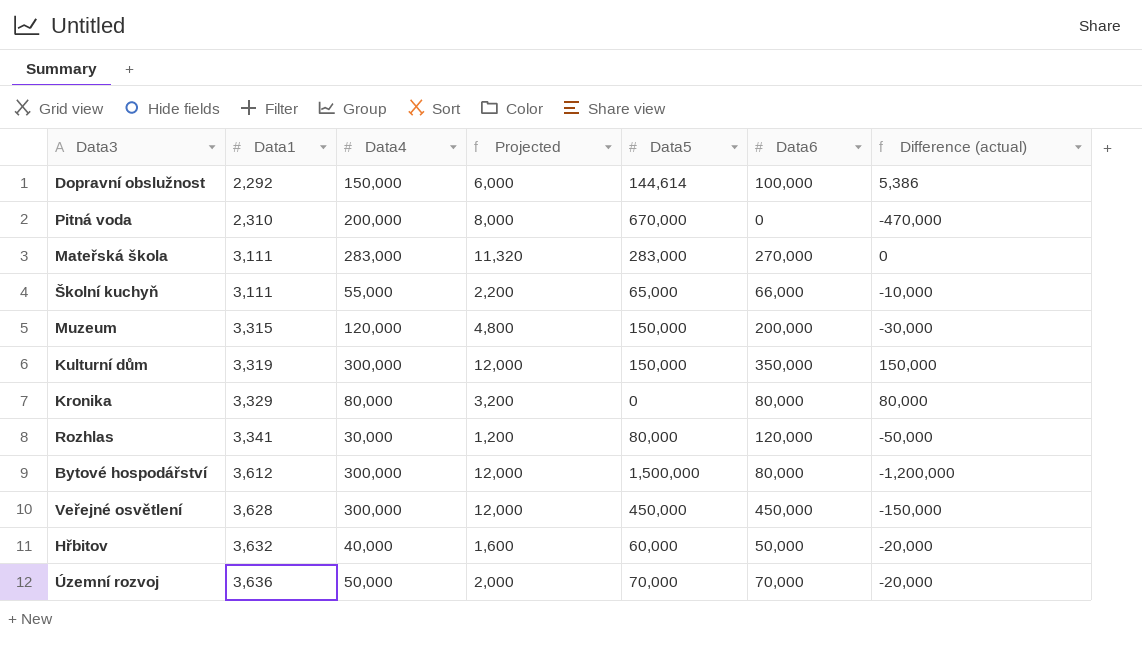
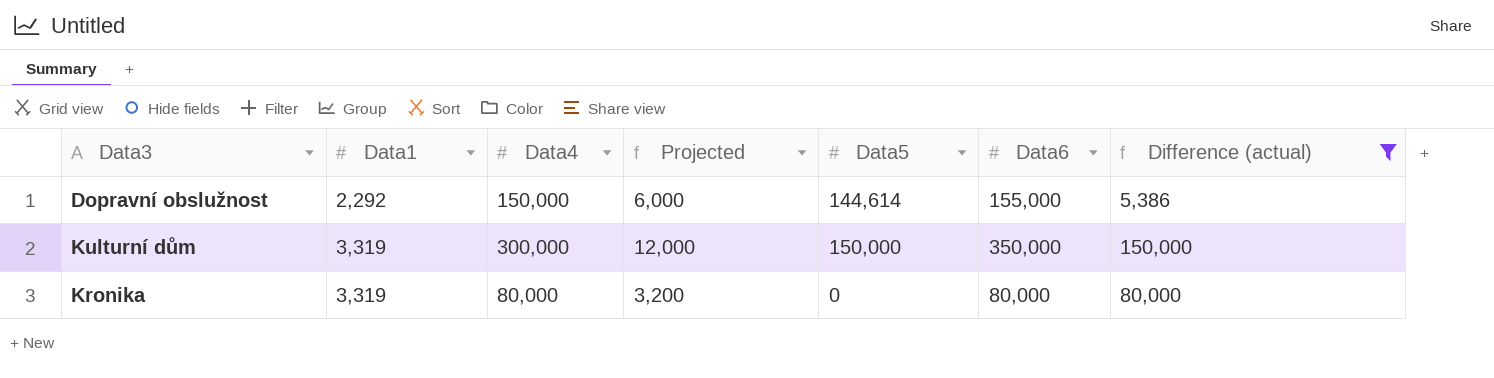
filter: none -> Difference (actual) >= 5,386
Dopravní obslužnost | Data6: 100,000 -> 155,000
Kronika | Data1: 3,329 -> 3,319

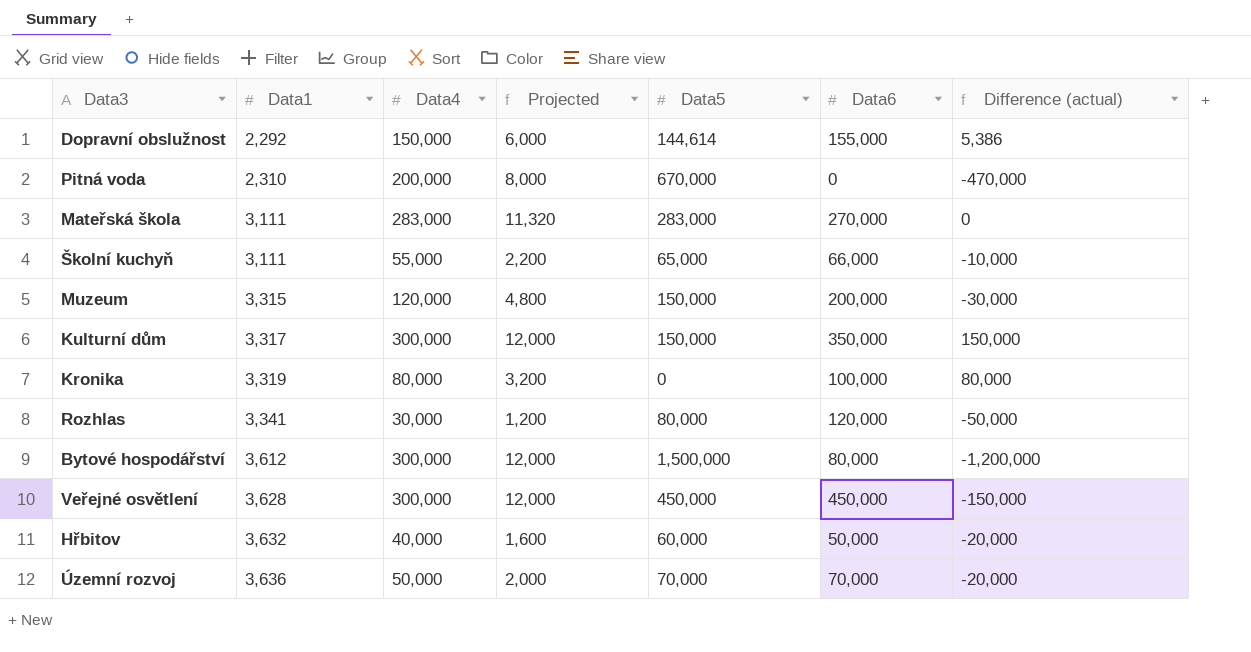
filter: Difference (actual) >= 5,386 -> none
Kulturní dům | Data1: 3,319 -> 3,317
Kronika | Data6: 80,000 -> 100,000

